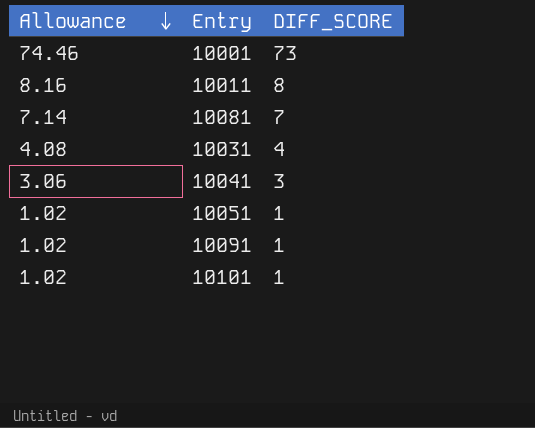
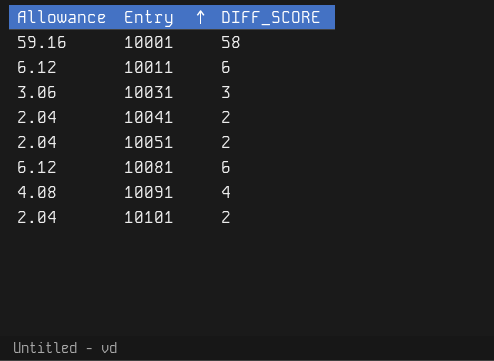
row order: Allowance descending -> Entry ascending
10001 | Allowance: 74.46 -> 59.16
10001 | DIFF_SCORE: 73 -> 58
10011 | Allowance: 8.16 -> 6.12
10011 | DIFF_SCORE: 8 -> 6
10031 | Allowance: 4.08 -> 3.06
10031 | DIFF_SCORE: 4 -> 3
10041 | Allowance: 3.06 -> 2.04
10041 | DIFF_SCORE: 3 -> 2
10051 | Allowance: 1.02 -> 2.04
10051 | DIFF_SCORE: 1 -> 2
10081 | Allowance: 7.14 -> 6.12
10081 | DIFF_SCORE: 7 -> 6
10091 | Allowance: 1.02 -> 4.08
10091 | DIFF_SCORE: 1 -> 4
10101 | Allowance: 1.02 -> 2.04
10101 | DIFF_SCORE: 1 -> 2

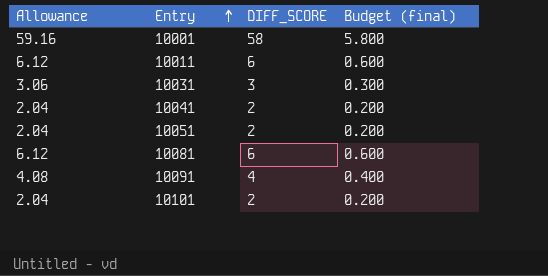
column Budget (final) | formula: none -> [DIFF_SCORE] * 0.1

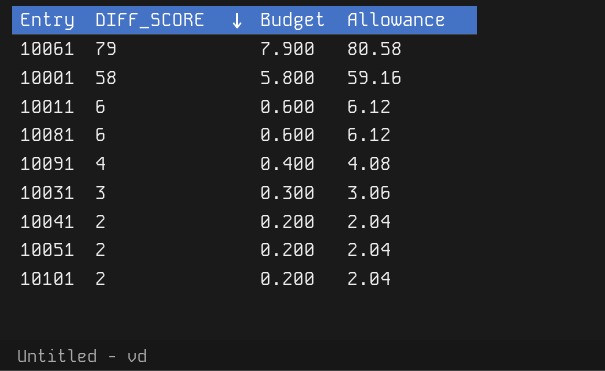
row order: Entry ascending -> DIFF_SCORE descending
column name: Budget (final) -> Budget
column Allowance | position: 1 -> 4
row 10061: none -> 79 | 7.900 | 80.58

